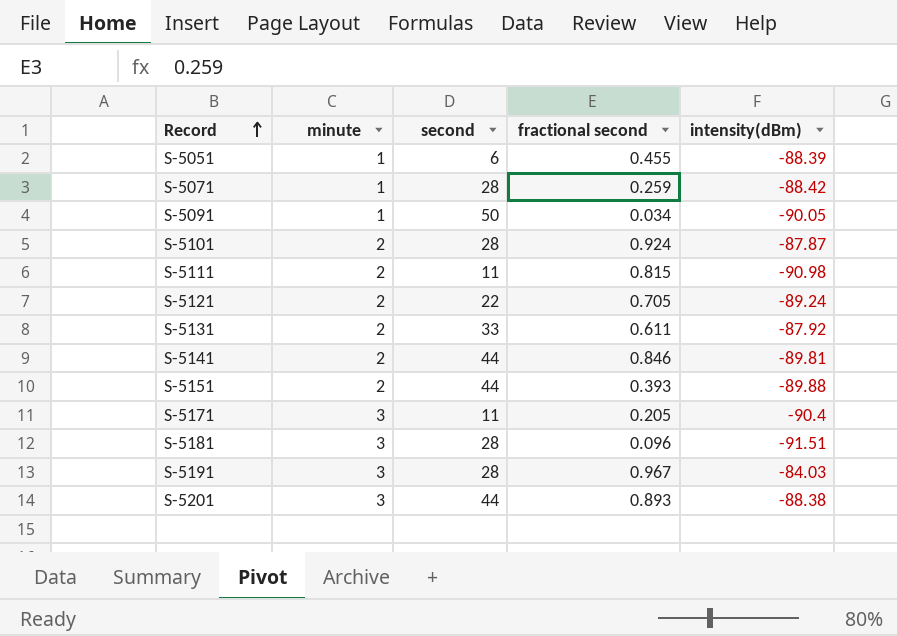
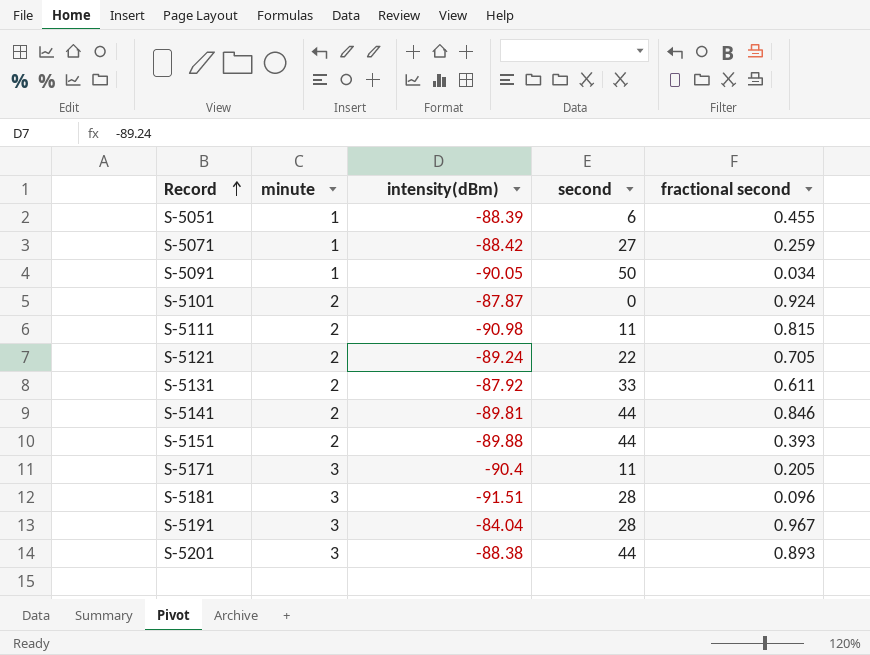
column intensity(dBm) | position: 5 -> 3
S-5071 | second: 28 -> 27
S-5101 | second: 28 -> 0
S-5191 | intensity(dBm): -84.03 -> -84.04

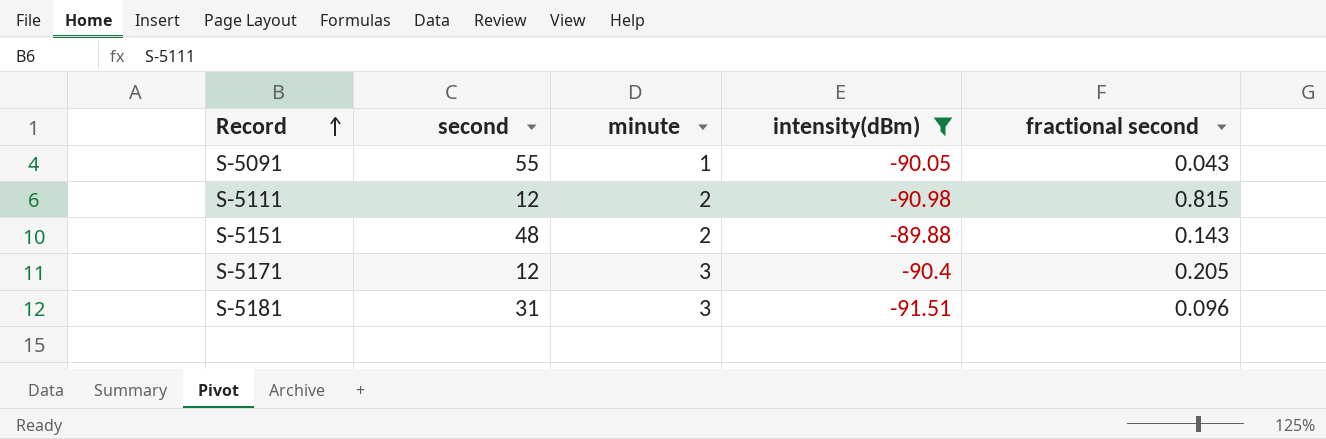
filter: none -> intensity(dBm) <= -89.88
column second | position: 4 -> 2
S-5091 | second: 50 -> 55
S-5091 | fractional second: 0.034 -> 0.043
S-5111 | second: 11 -> 12
S-5151 | second: 44 -> 48
S-5151 | fractional second: 0.393 -> 0.143
S-5171 | second: 11 -> 12
S-5181 | second: 28 -> 31

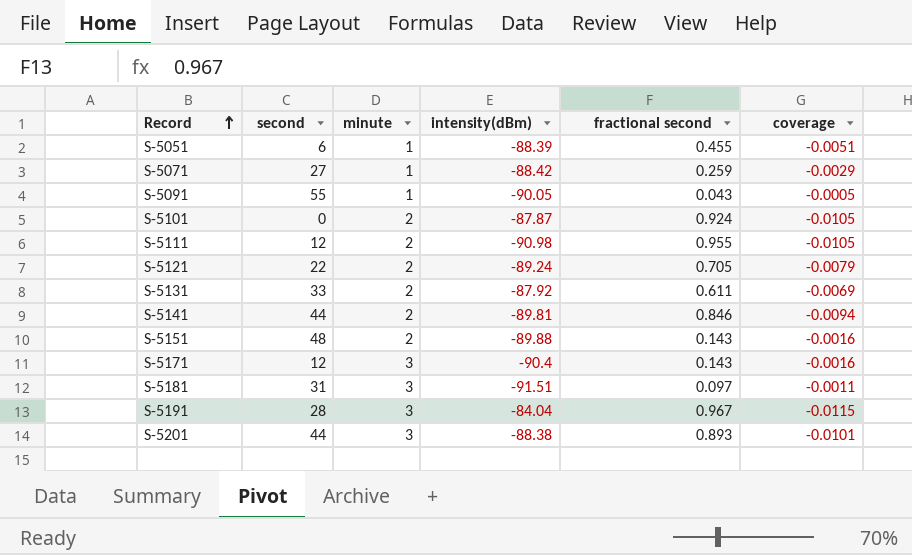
filter: intensity(dBm) <= -89.88 -> none
column coverage | formula: none -> [fractional second] / [intensity(dBm)]
S-5111 | fractional second: 0.815 -> 0.955
S-5171 | fractional second: 0.205 -> 0.143
S-5181 | fractional second: 0.096 -> 0.097

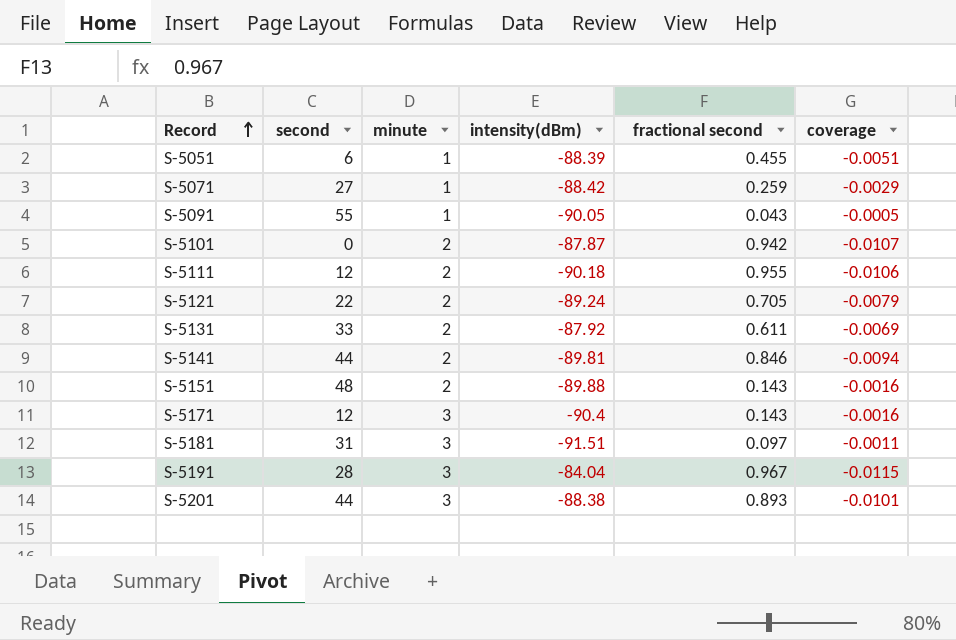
S-5101 | fractional second: 0.924 -> 0.942
S-5101 | coverage: -0.0105 -> -0.0107
S-5111 | intensity(dBm): -90.98 -> -90.18
S-5111 | coverage: -0.0105 -> -0.0106

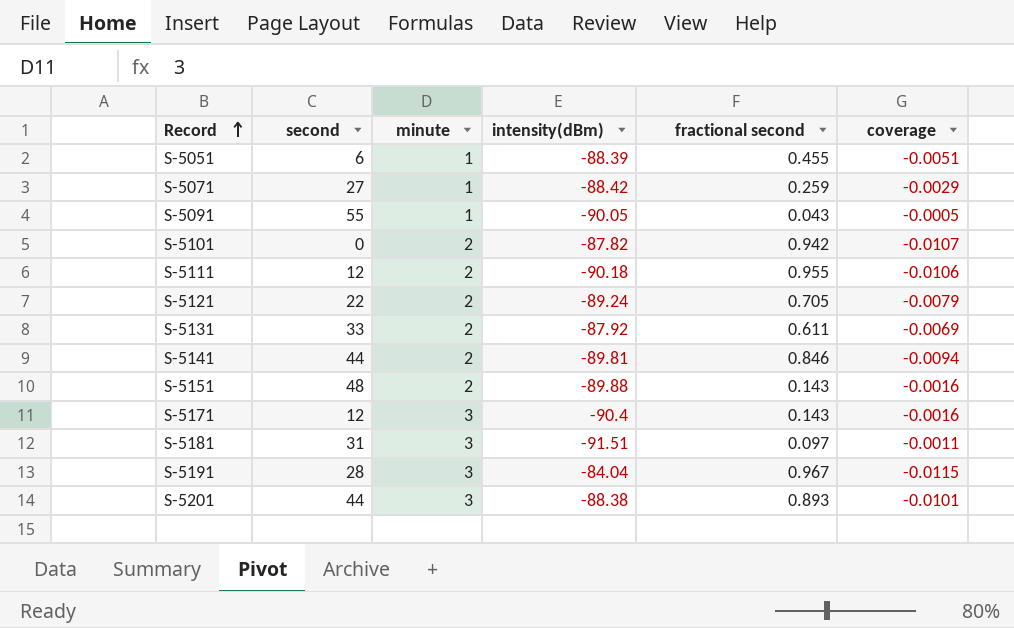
S-5101 | intensity(dBm): -87.87 -> -87.82

